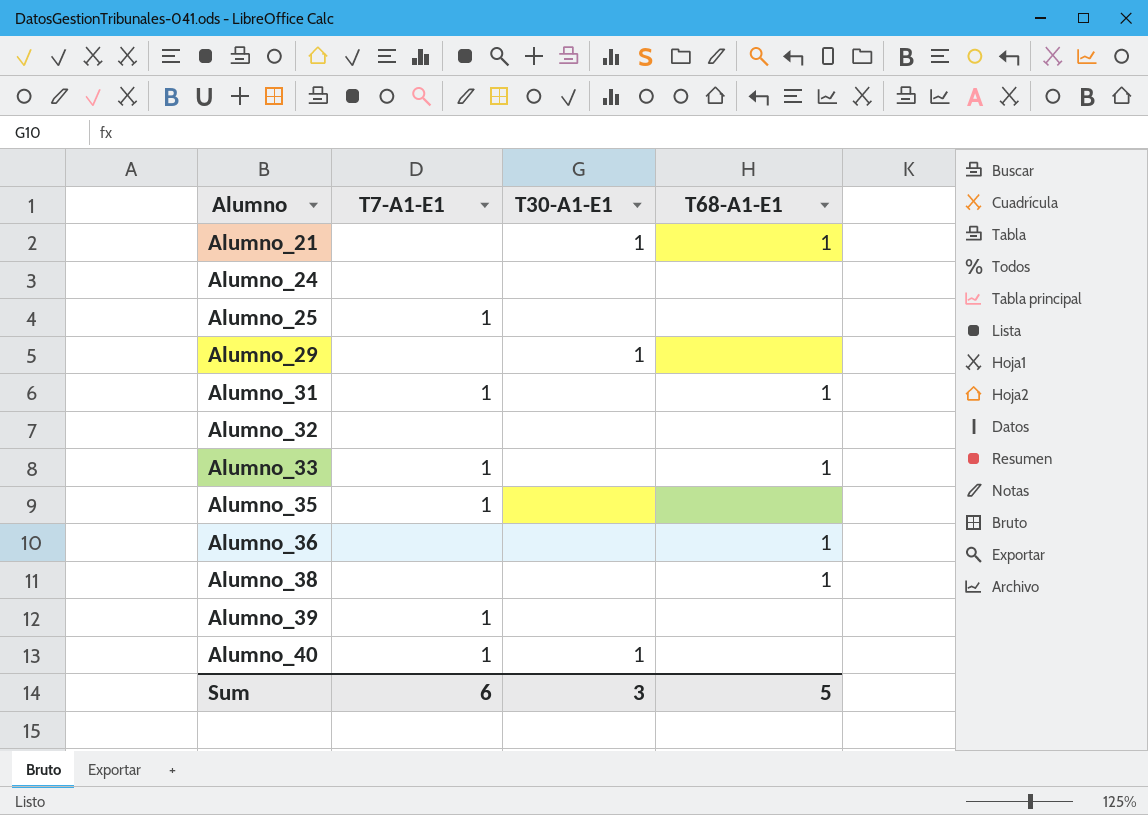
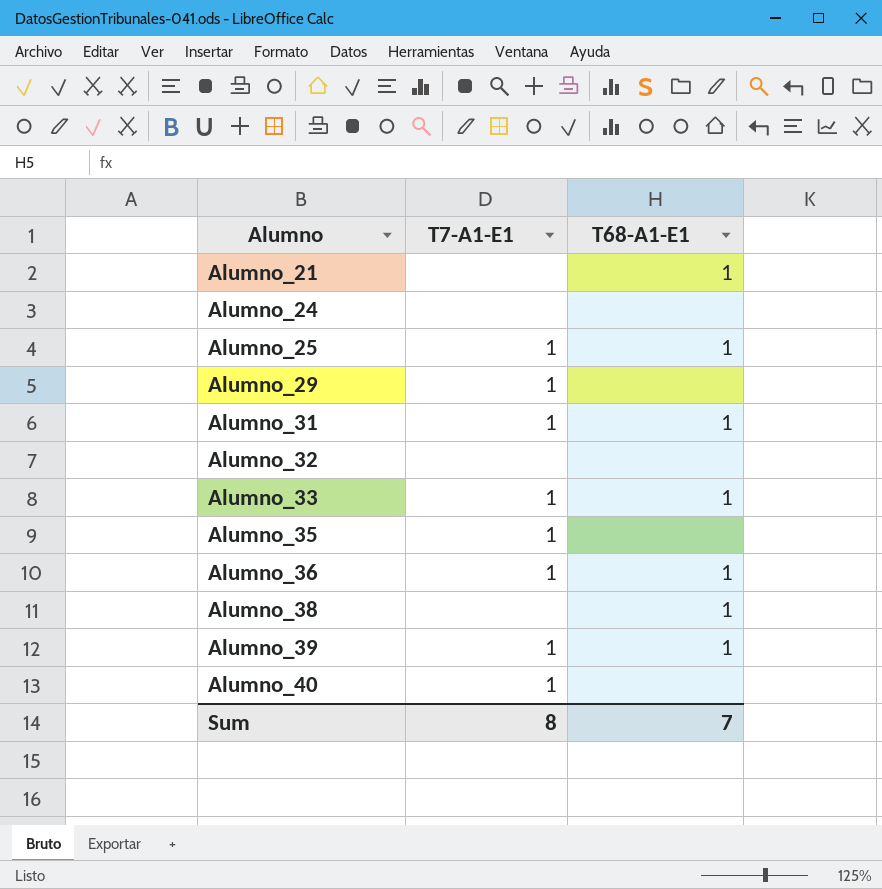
column T30-A1-E1 | position: 3 -> none
Alumno_25 | T68-A1-E1: none -> 1
Alumno_29 | T7-A1-E1: none -> 1
Alumno_36 | T7-A1-E1: none -> 1
Alumno_39 | T68-A1-E1: none -> 1
Sum | T7-A1-E1: 6 -> 8
Sum | T68-A1-E1: 5 -> 7

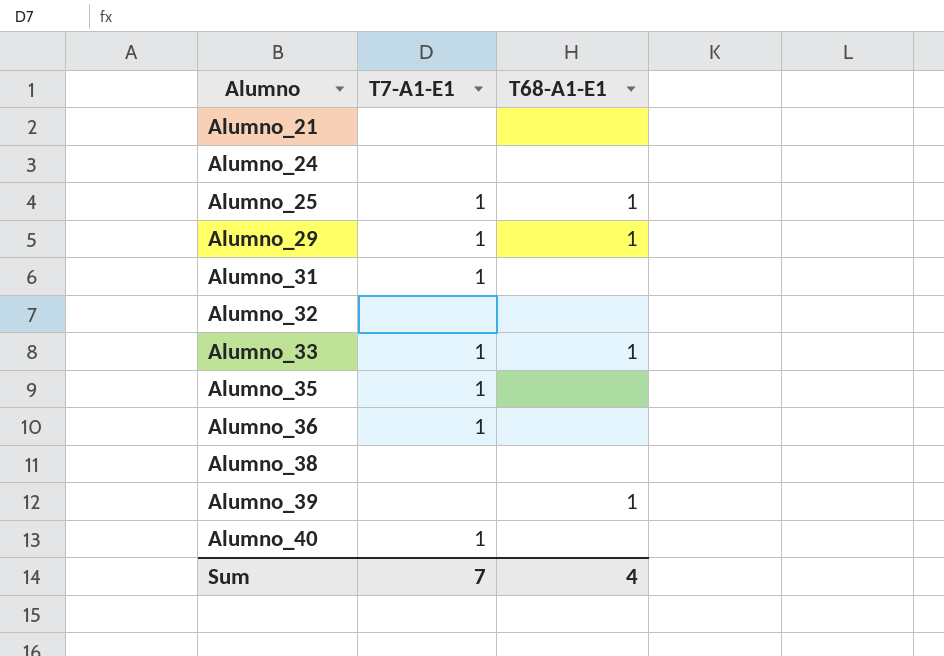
Alumno_21 | T68-A1-E1: 1 -> none
Alumno_29 | T68-A1-E1: none -> 1
Alumno_31 | T68-A1-E1: 1 -> none
Alumno_36 | T68-A1-E1: 1 -> none
Alumno_38 | T68-A1-E1: 1 -> none
Alumno_39 | T7-A1-E1: 1 -> none
Sum | T7-A1-E1: 8 -> 7
Sum | T68-A1-E1: 7 -> 4

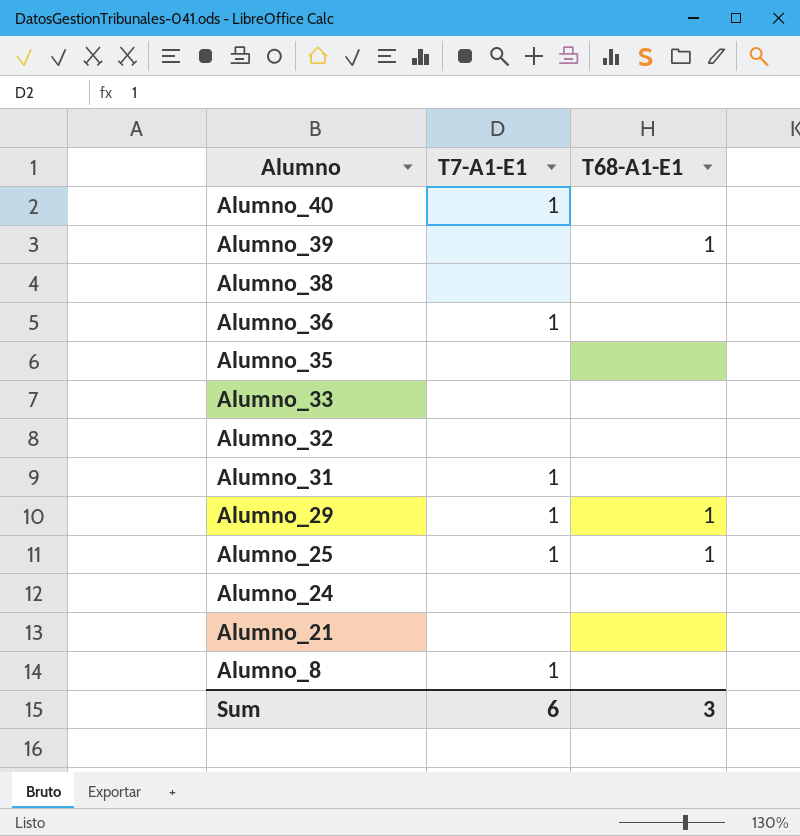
row order: Alumno ascending -> Alumno descending
Alumno_35 | T7-A1-E1: 1 -> none
Alumno_33 | T7-A1-E1: 1 -> none
Alumno_33 | T68-A1-E1: 1 -> none
row Alumno_8: none -> 1 | none
Sum | T7-A1-E1: 7 -> 6
Sum | T68-A1-E1: 4 -> 3

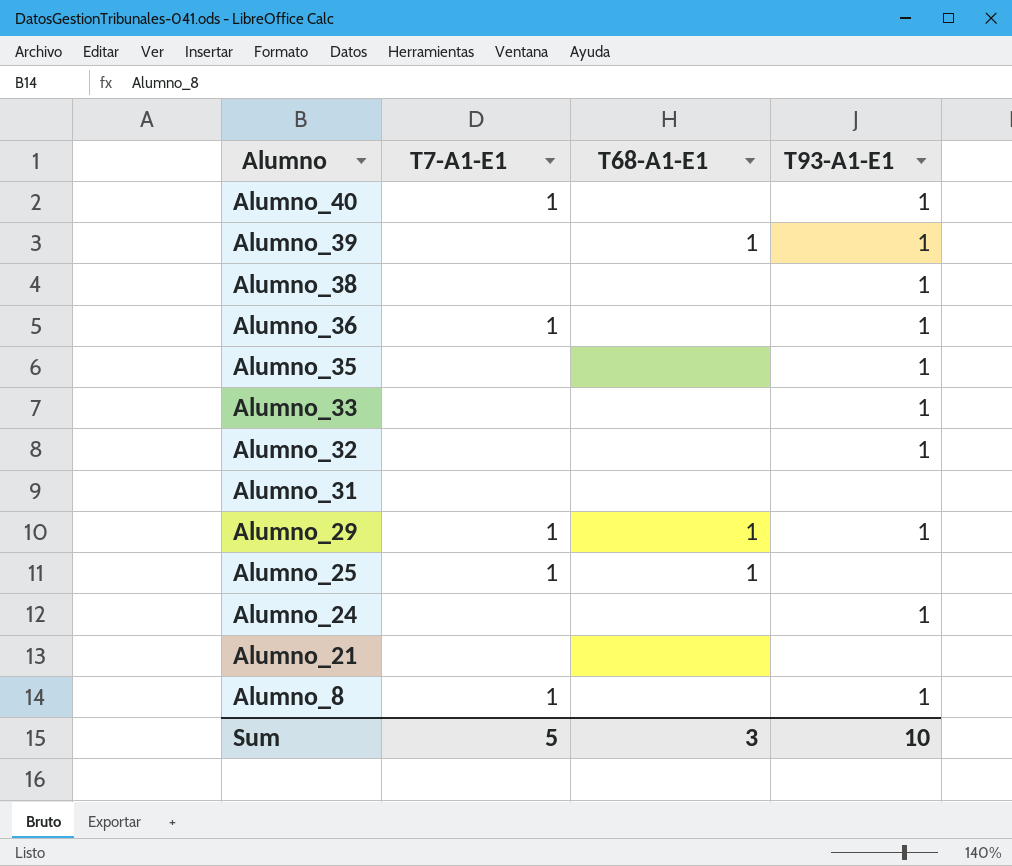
column T93-A1-E1 | position: none -> 4
Alumno_31 | T7-A1-E1: 1 -> none
Sum | T7-A1-E1: 6 -> 5

